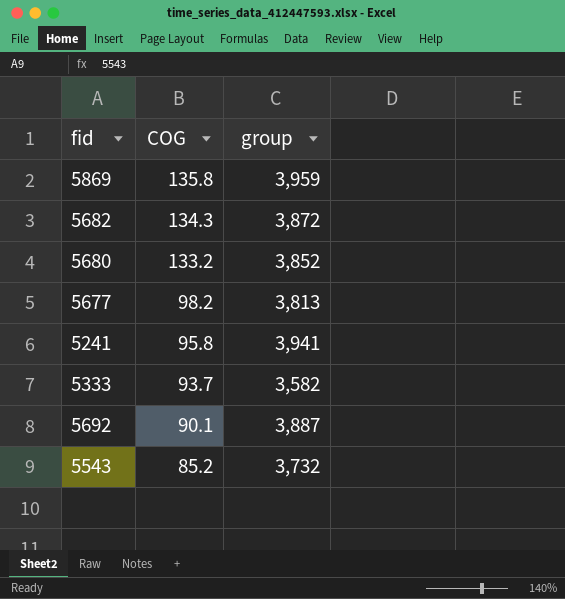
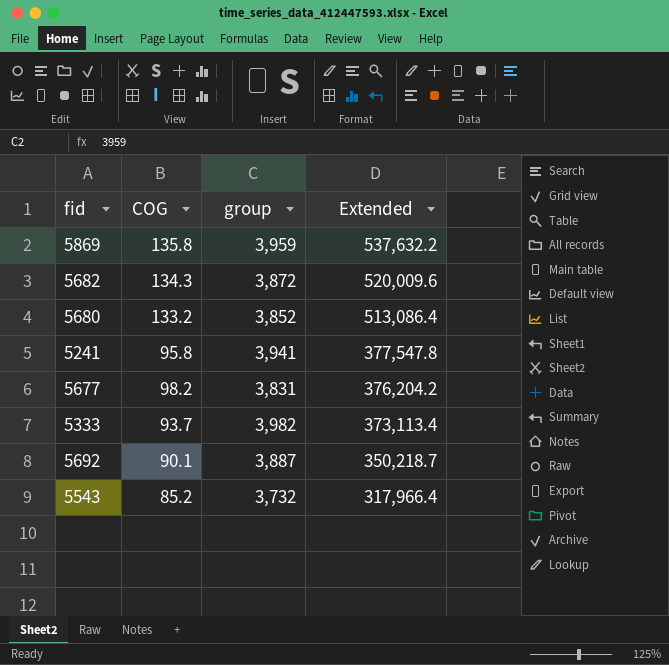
row order: COG descending -> Extended descending
column Extended | formula: none -> [COG] * [group]
5677 | group: 3,813 -> 3,831
5333 | group: 3,582 -> 3,982

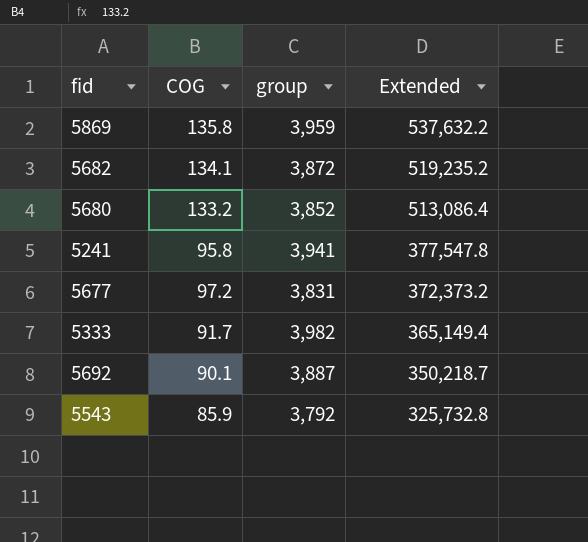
5682 | COG: 134.3 -> 134.1
5682 | Extended: 520,009.6 -> 519,235.2
5677 | COG: 98.2 -> 97.2
5677 | Extended: 376,204.2 -> 372,373.2
5333 | COG: 93.7 -> 91.7
5333 | Extended: 373,113.4 -> 365,149.4
5543 | COG: 85.2 -> 85.9
5543 | group: 3,732 -> 3,792
5543 | Extended: 317,966.4 -> 325,732.8

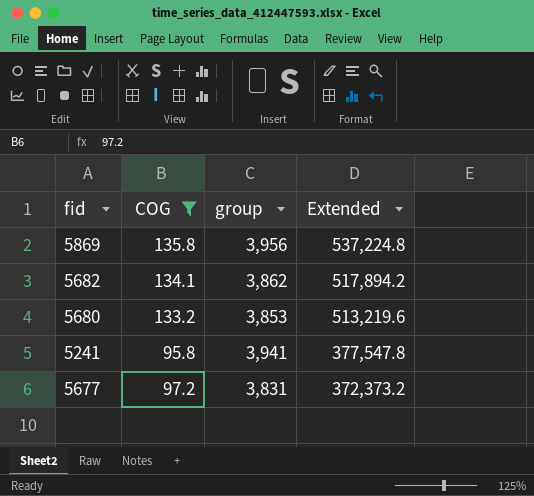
filter: none -> COG >= 95.8
5869 | group: 3,959 -> 3,956
5869 | Extended: 537,632.2 -> 537,224.8
5682 | group: 3,872 -> 3,862
5682 | Extended: 519,235.2 -> 517,894.2
5680 | group: 3,852 -> 3,853
5680 | Extended: 513,086.4 -> 513,219.6

